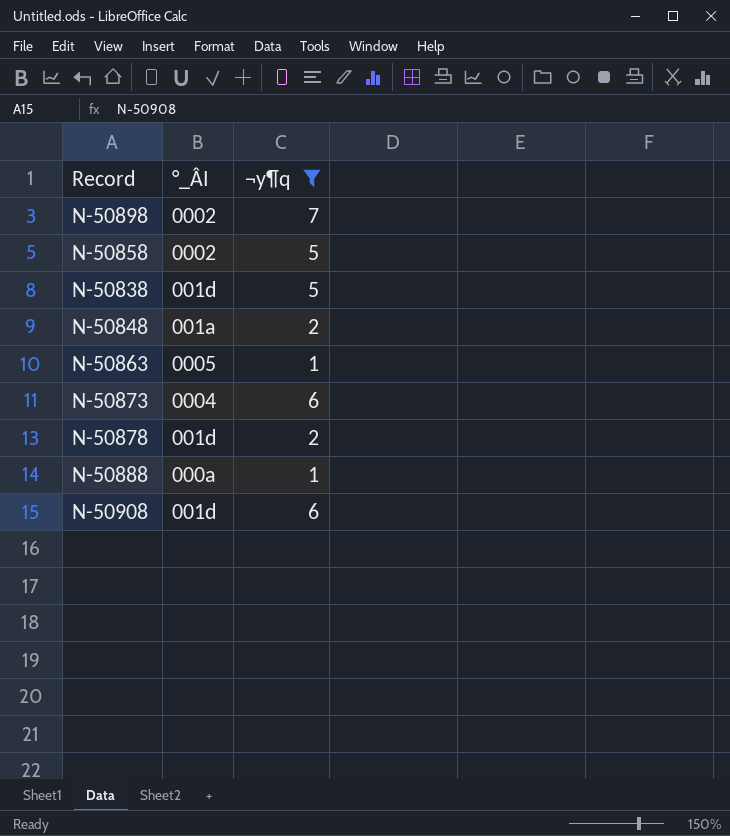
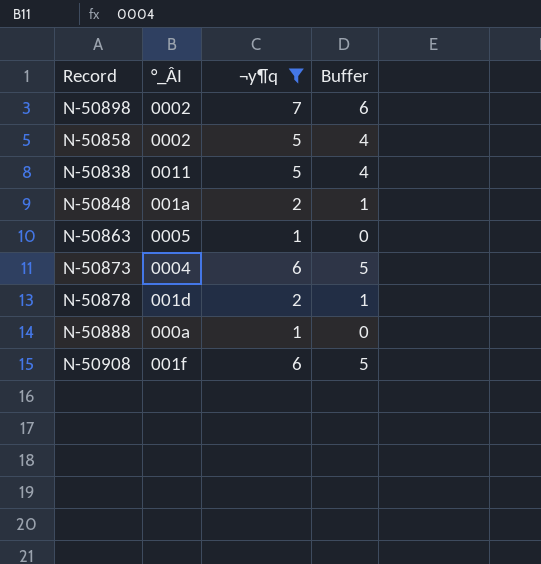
column Buffer | formula: none -> [¬y¶q] - 1
N-50838 | °_ÂI: 001d -> 0011
N-50908 | °_ÂI: 001d -> 001f

